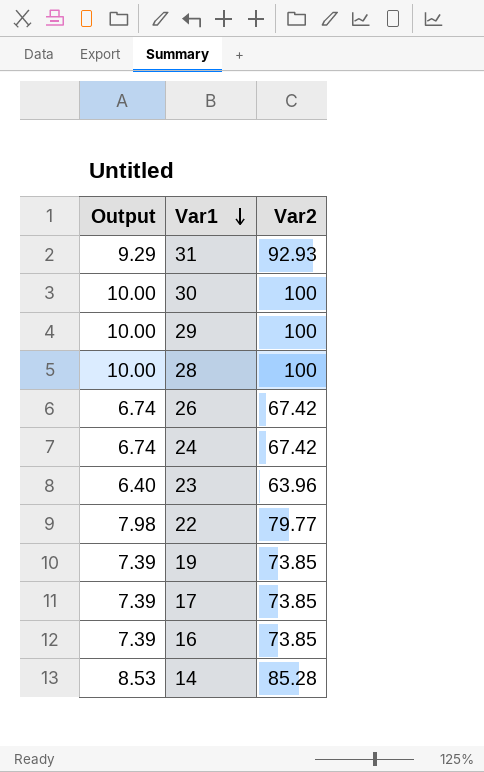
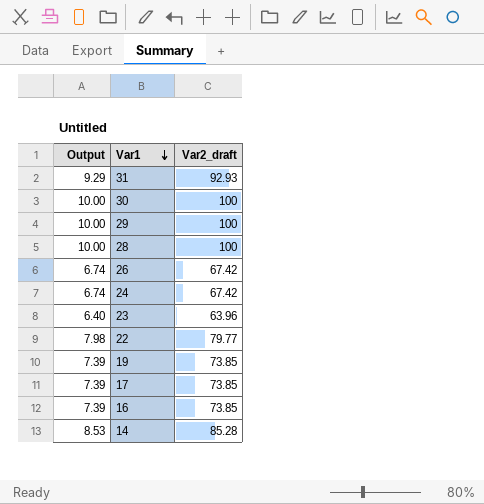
column name: Var2 -> Var2_draft

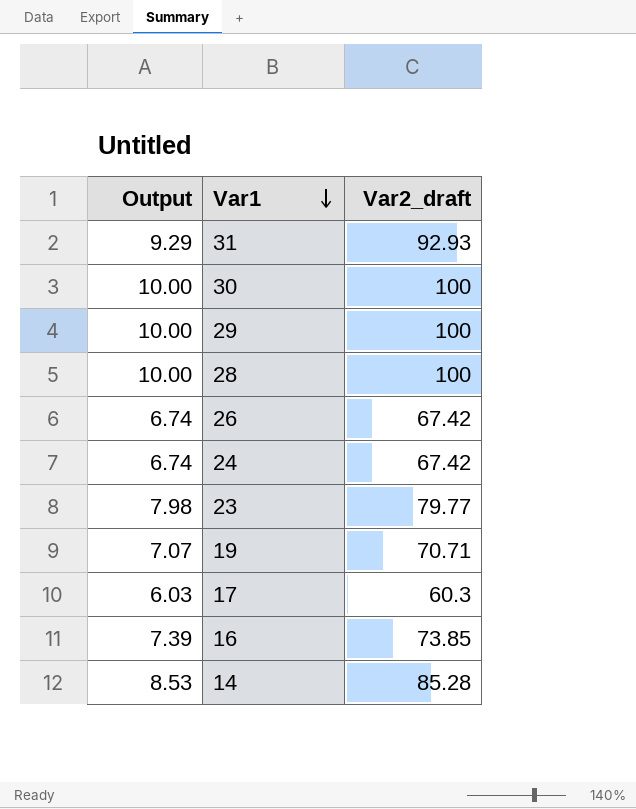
row 22: 7.98 | 79.77 -> none
23 | Output: 6.40 -> 7.98
23 | Var2_draft: 63.96 -> 79.77
19 | Output: 7.39 -> 7.07
19 | Var2_draft: 73.85 -> 70.71
17 | Output: 7.39 -> 6.03
17 | Var2_draft: 73.85 -> 60.3

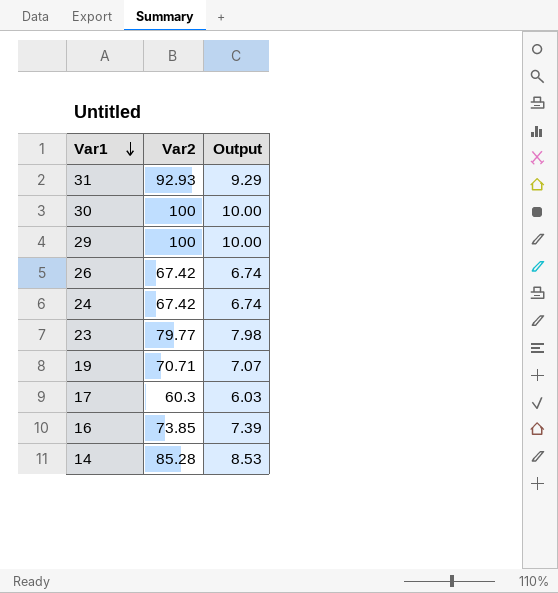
column name: Var2_draft -> Var2
column Output | position: 1 -> 3
row 28: 10.00 | 100 -> none

